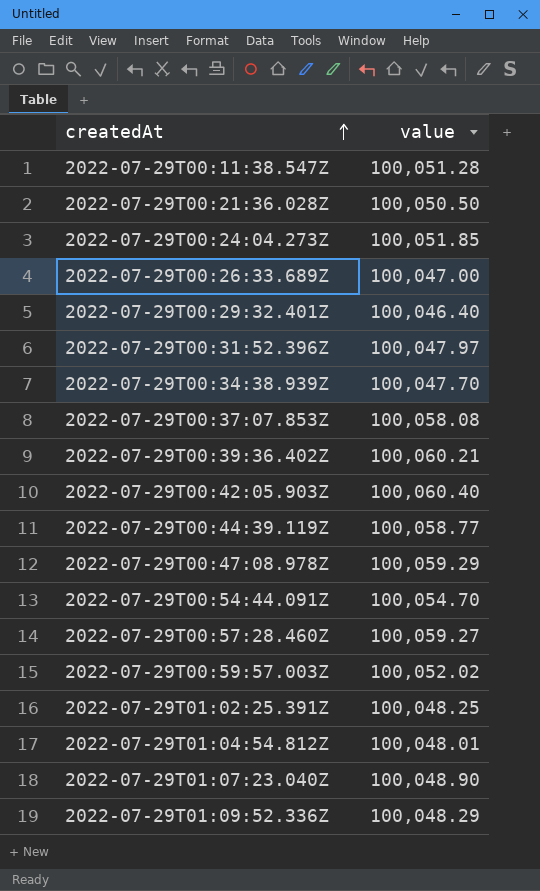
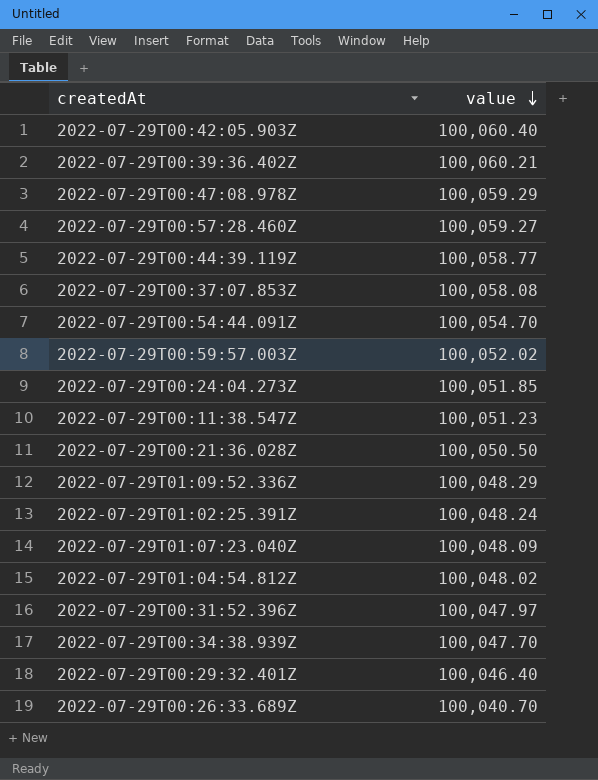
row order: createdAt ascending -> value descending
2022-07-29T00:11:38.547Z | value: 100,051.28 -> 100,051.23
2022-07-29T01:02:25.391Z | value: 100,048.25 -> 100,048.24
2022-07-29T01:07:23.040Z | value: 100,048.90 -> 100,048.09
2022-07-29T01:04:54.812Z | value: 100,048.01 -> 100,048.02
2022-07-29T00:26:33.689Z | value: 100,047.00 -> 100,040.70

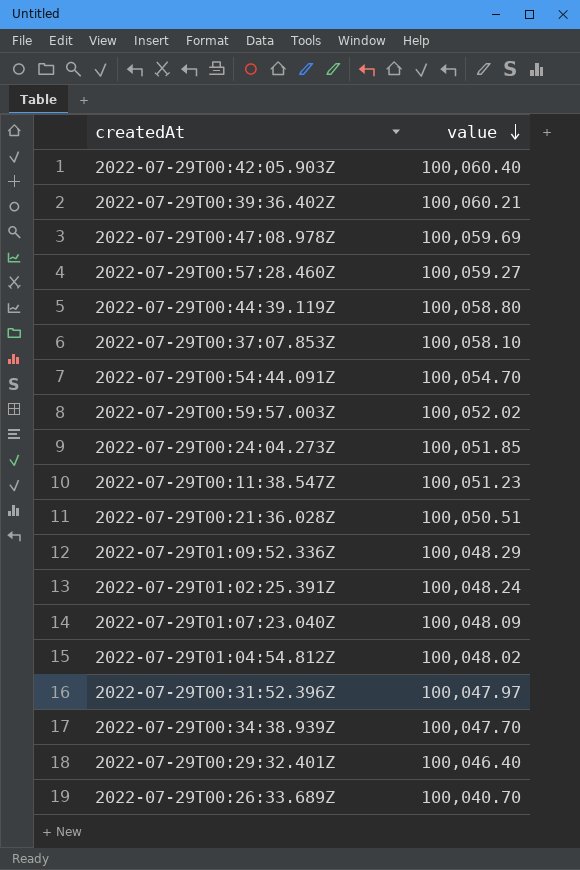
2022-07-29T00:47:08.978Z | value: 100,059.29 -> 100,059.69
2022-07-29T00:44:39.119Z | value: 100,058.77 -> 100,058.80
2022-07-29T00:37:07.853Z | value: 100,058.08 -> 100,058.10
2022-07-29T00:21:36.028Z | value: 100,050.50 -> 100,050.51

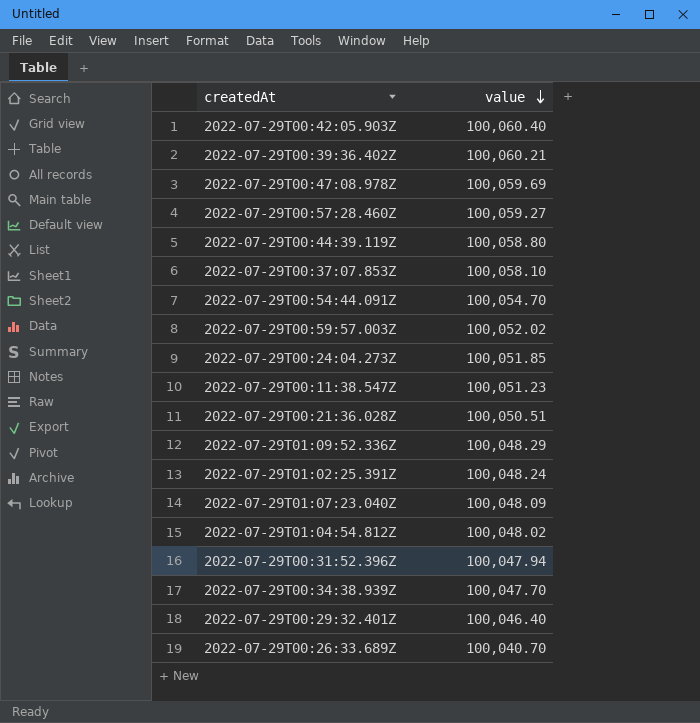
2022-07-29T00:31:52.396Z | value: 100,047.97 -> 100,047.94

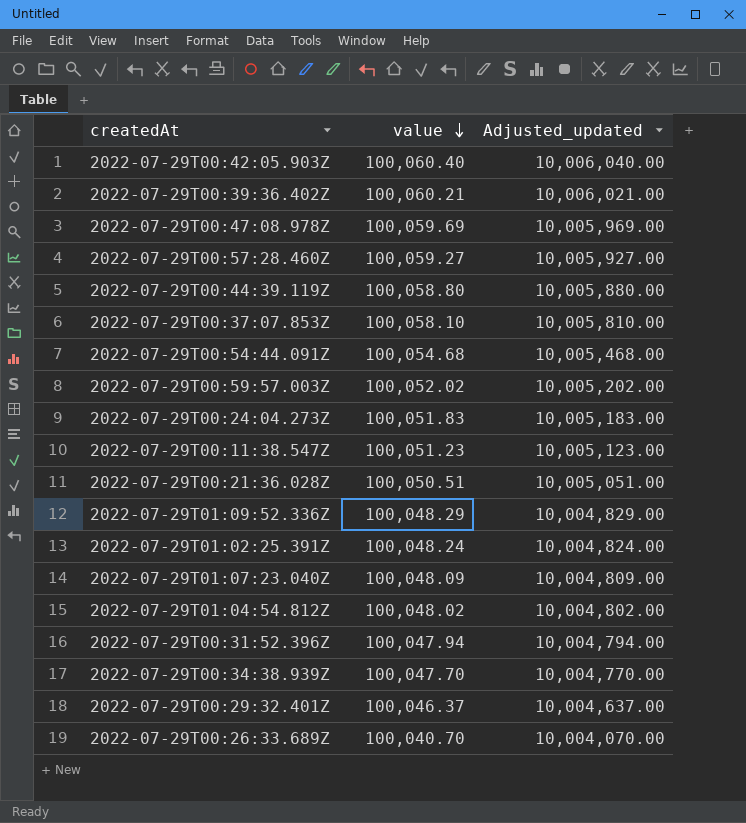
column Adjusted_updated | formula: none -> [value] * 100
2022-07-29T00:54:44.091Z | value: 100,054.70 -> 100,054.68
2022-07-29T00:24:04.273Z | value: 100,051.85 -> 100,051.83
2022-07-29T00:29:32.401Z | value: 100,046.40 -> 100,046.37

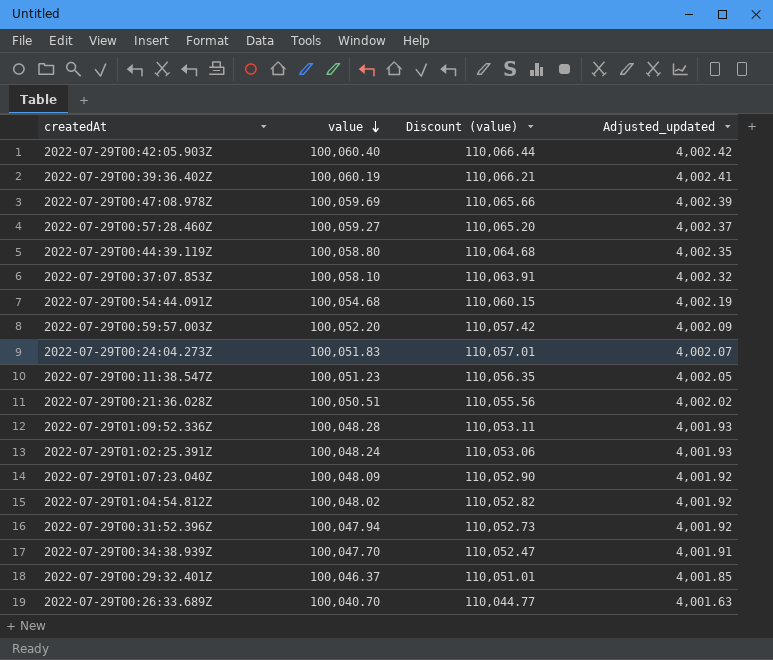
column Discount (value) | formula: none -> [value] * 1.1
column Adjusted_updated | formula: [value] * 100 -> [value] * 0.04
2022-07-29T00:39:36.402Z | value: 100,060.21 -> 100,060.19
2022-07-29T00:59:57.003Z | value: 100,052.02 -> 100,052.20
2022-07-29T01:09:52.336Z | value: 100,048.29 -> 100,048.28

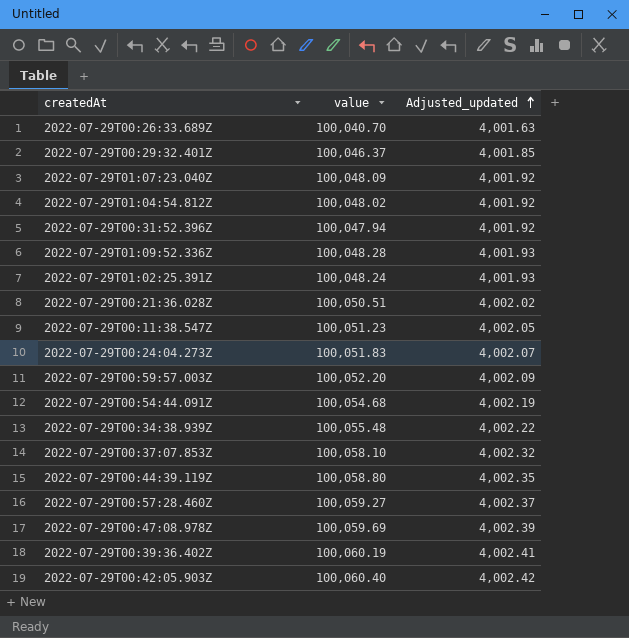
row order: value descending -> Adjusted_updated ascending
column Discount (value) | formula: [value] * 1.1 -> none
2022-07-29T00:34:38.939Z | value: 100,047.70 -> 100,055.48
2022-07-29T00:34:38.939Z | Adjusted_updated: 4,001.91 -> 4,002.22

